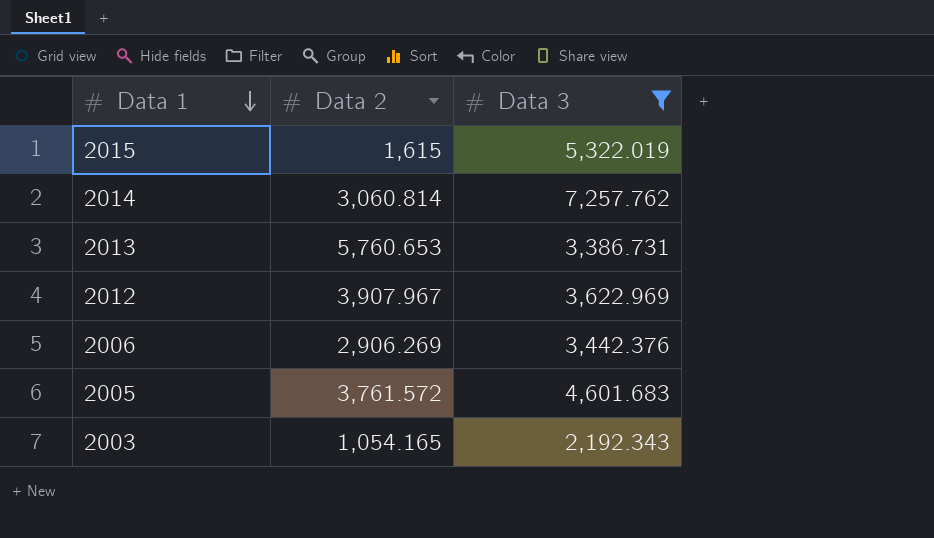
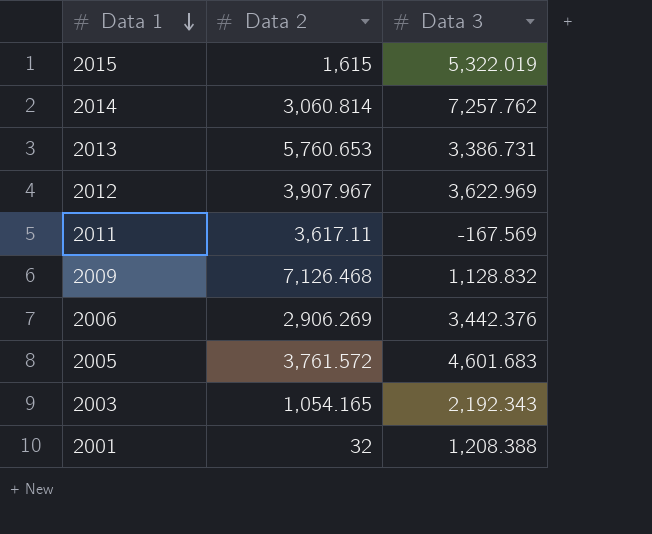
filter: Data 3 >= 2,192.343 -> none

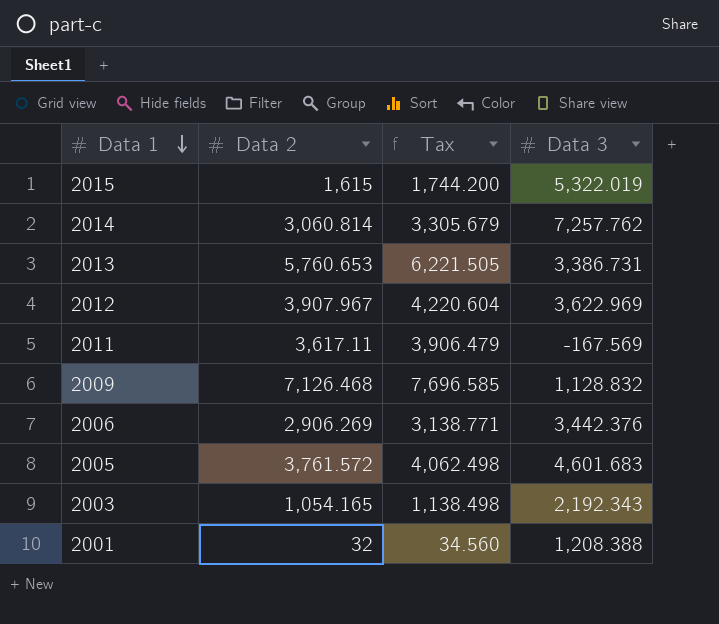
column Tax | formula: none -> [Data 2] * 1.08

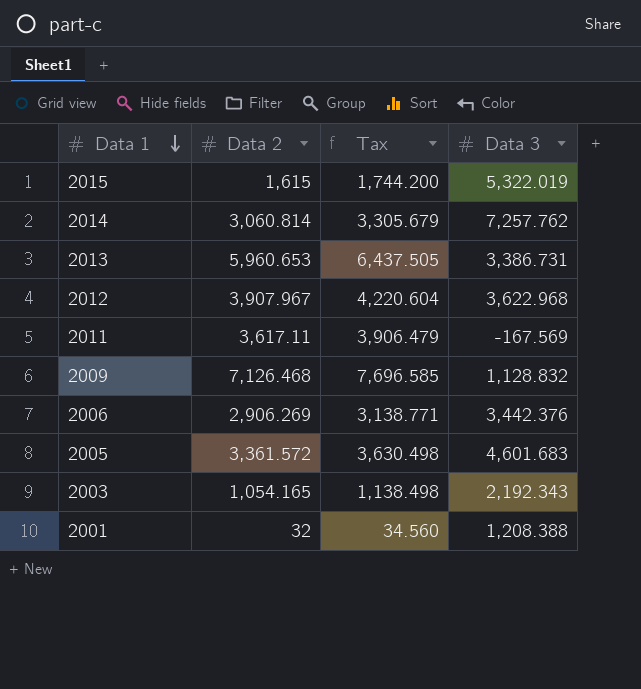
2013 | Data 2: 5,760.653 -> 5,960.653
2013 | Tax: 6,221.505 -> 6,437.505
2012 | Data 3: 3,622.969 -> 3,622.968
2005 | Data 2: 3,761.572 -> 3,361.572
2005 | Tax: 4,062.498 -> 3,630.498

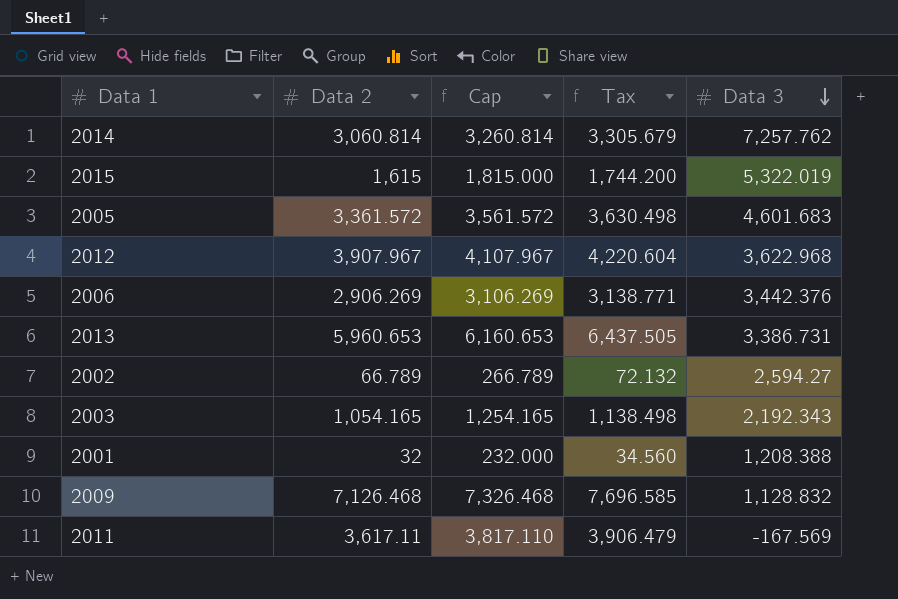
row order: Data 1 descending -> Data 3 descending
column Cap | formula: none -> [Data 2] + 200
row 2002: none -> 66.789 | 266.789 | 72.132 | 2,594.27

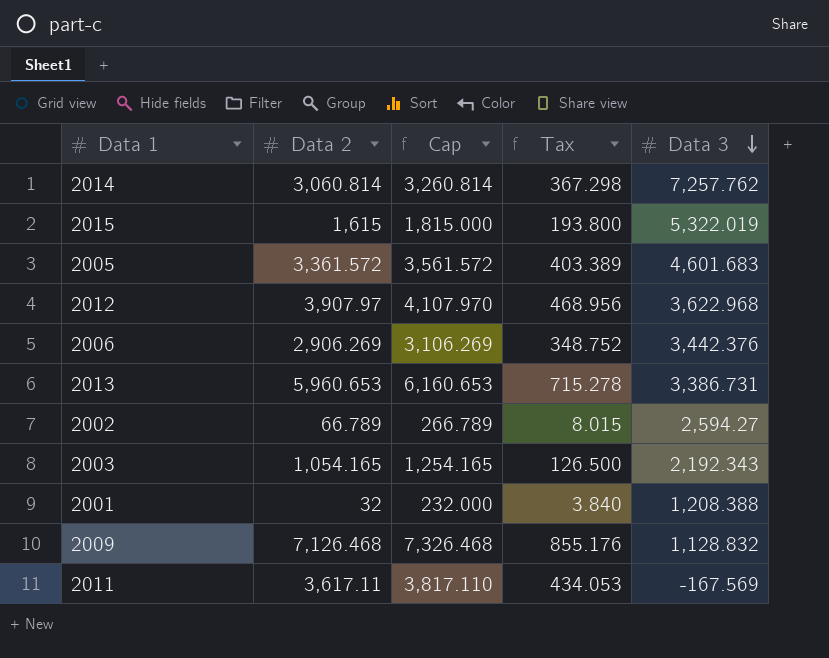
column Tax | formula: [Data 2] * 1.08 -> [Data 2] * 0.12
2012 | Data 2: 3,907.967 -> 3,907.97
2012 | Cap: 4,107.967 -> 4,107.970

